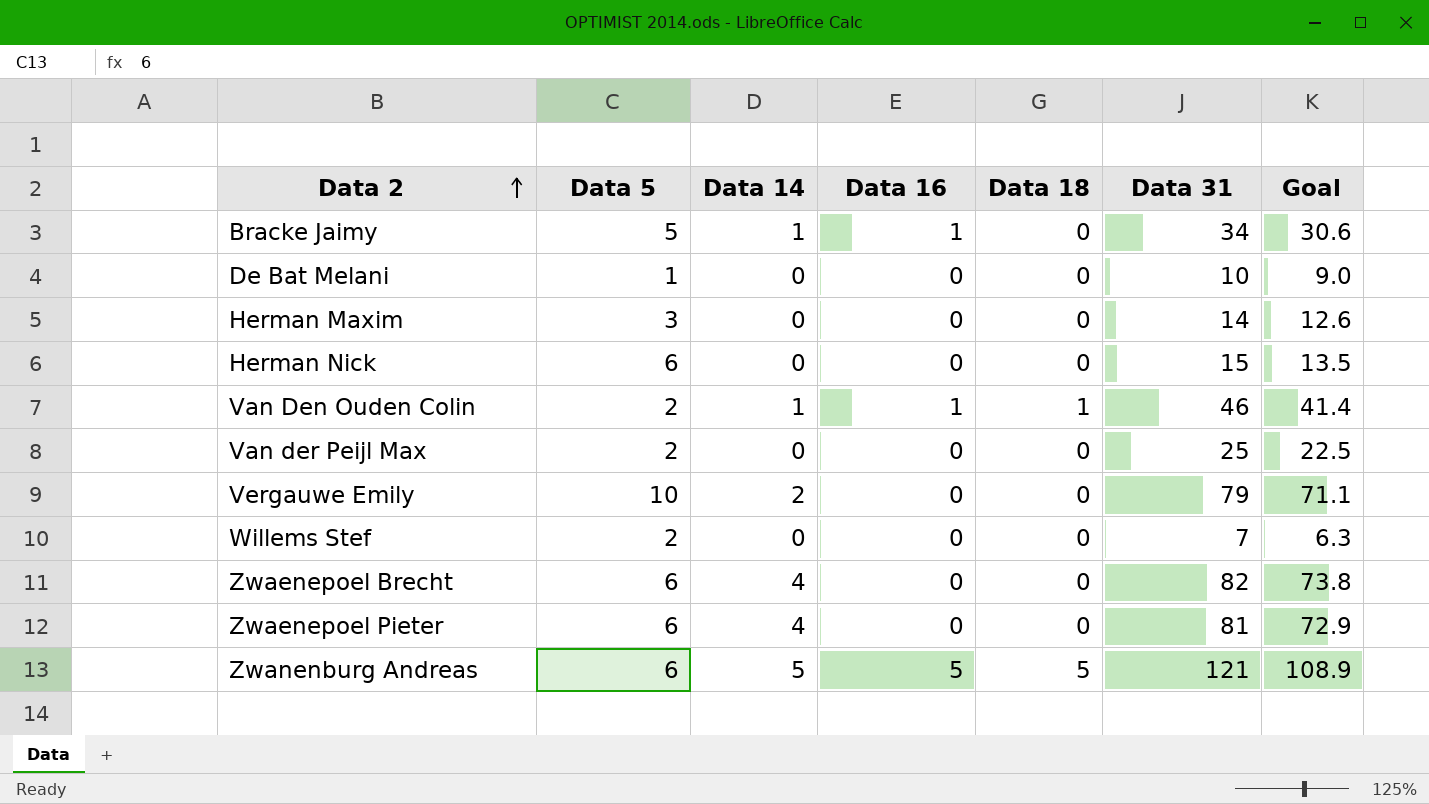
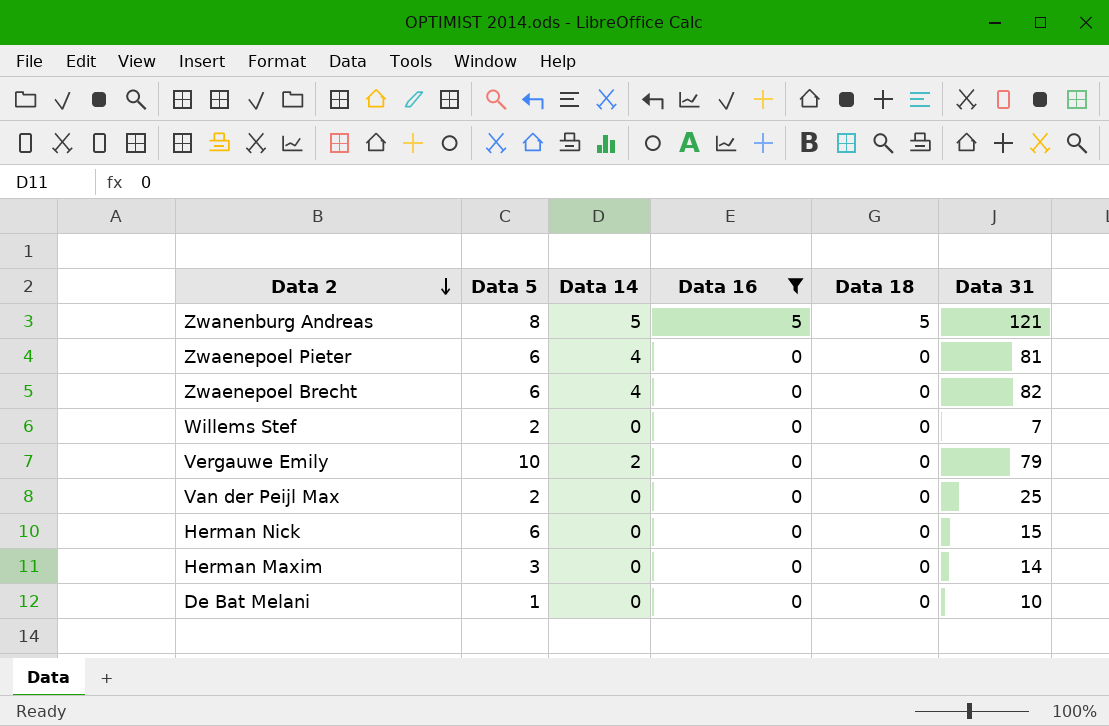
filter: none -> Data 16 != 1
row order: Data 2 ascending -> Data 2 descending
column Goal | formula: [Data 31] * 0.9 -> none
Zwanenburg Andreas | Data 5: 6 -> 8

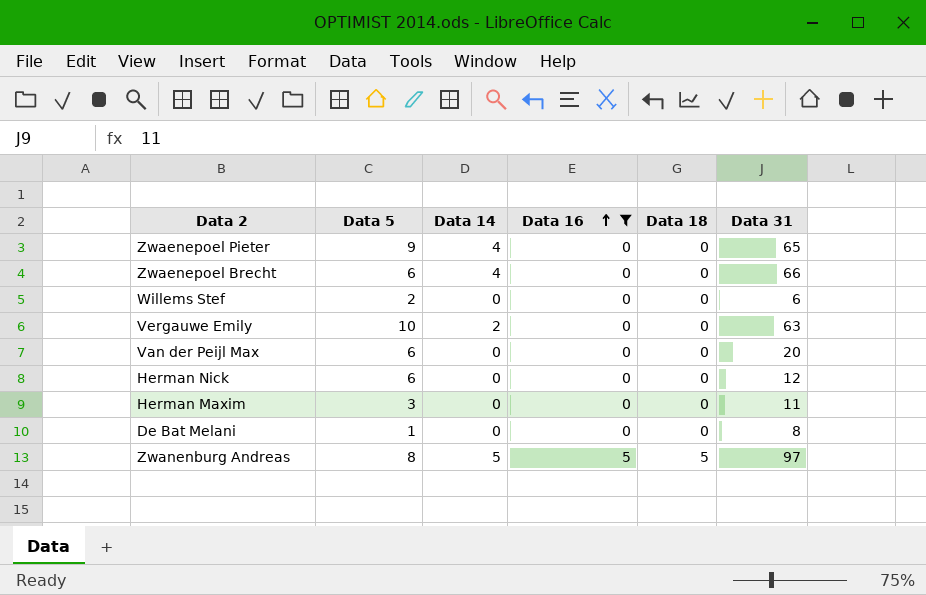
row order: Data 2 descending -> Data 16 ascending
Zwaenepoel Pieter | Data 5: 6 -> 9
Zwaenepoel Pieter | Data 31: 81 -> 65
Zwaenepoel Brecht | Data 31: 82 -> 66
Willems Stef | Data 31: 7 -> 6
Vergauwe Emily | Data 31: 79 -> 63
Van der Peijl Max | Data 5: 2 -> 6
Van der Peijl Max | Data 31: 25 -> 20
Herman Nick | Data 31: 15 -> 12
Herman Maxim | Data 31: 14 -> 11
De Bat Melani | Data 31: 10 -> 8
Zwanenburg Andreas | Data 31: 121 -> 97

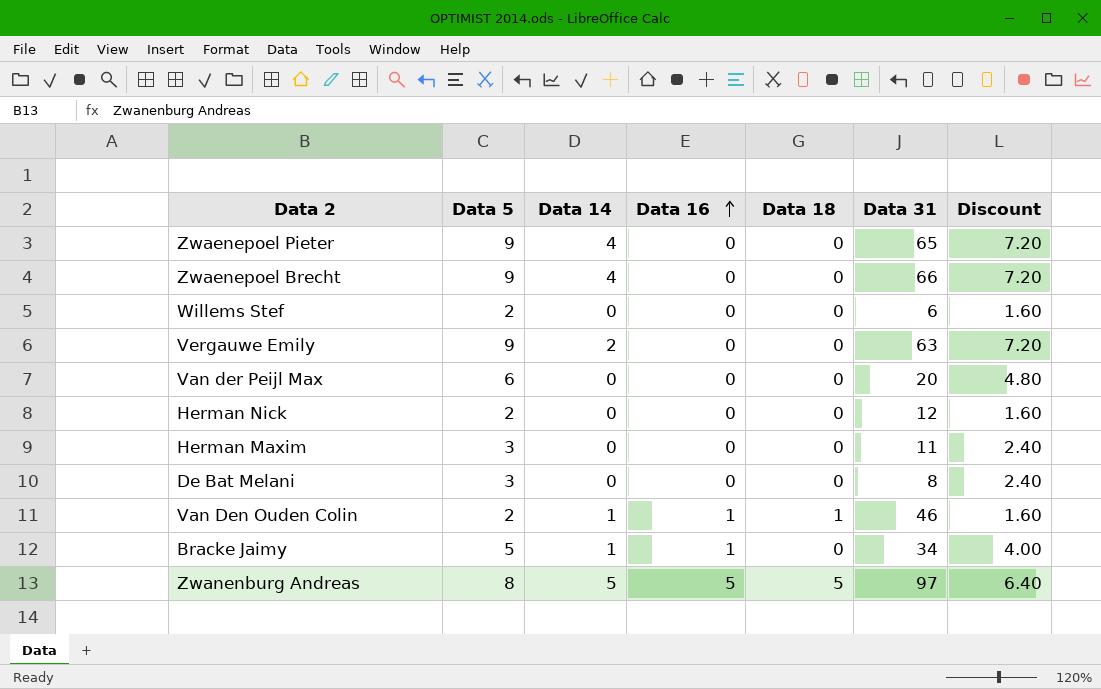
filter: Data 16 != 1 -> none
column Discount | formula: none -> [Data 5] * 0.8
Zwaenepoel Brecht | Data 5: 6 -> 9
Vergauwe Emily | Data 5: 10 -> 9
Herman Nick | Data 5: 6 -> 2
De Bat Melani | Data 5: 1 -> 3

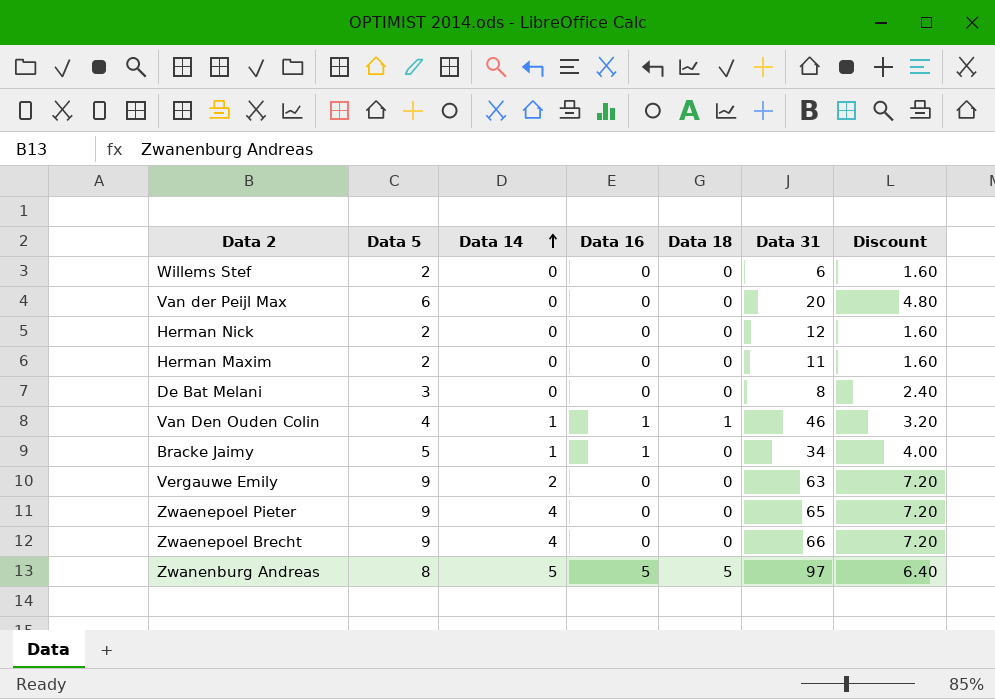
row order: Data 16 ascending -> Data 14 ascending
Herman Maxim | Data 5: 3 -> 2
Herman Maxim | Discount: 2.40 -> 1.60
Van Den Ouden Colin | Data 5: 2 -> 4
Van Den Ouden Colin | Discount: 1.60 -> 3.20

